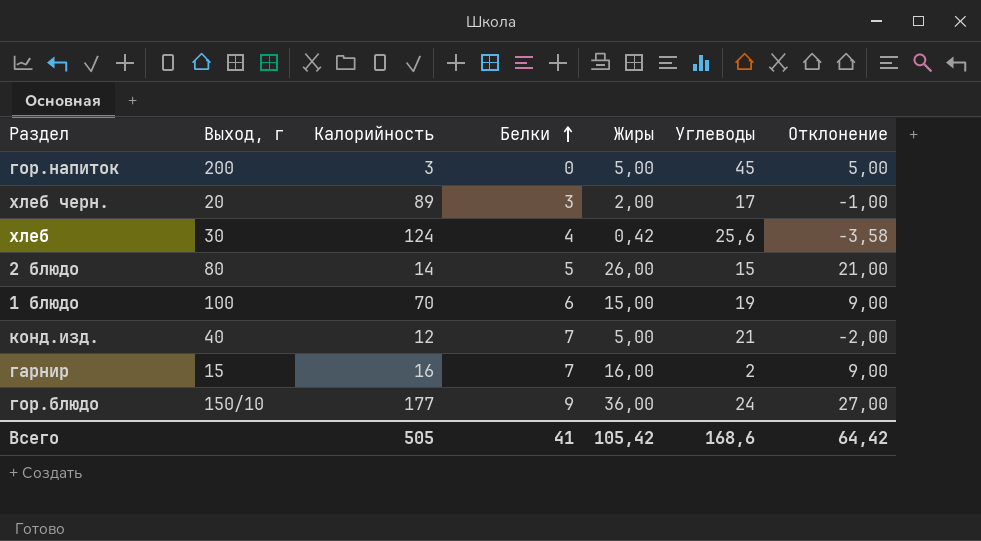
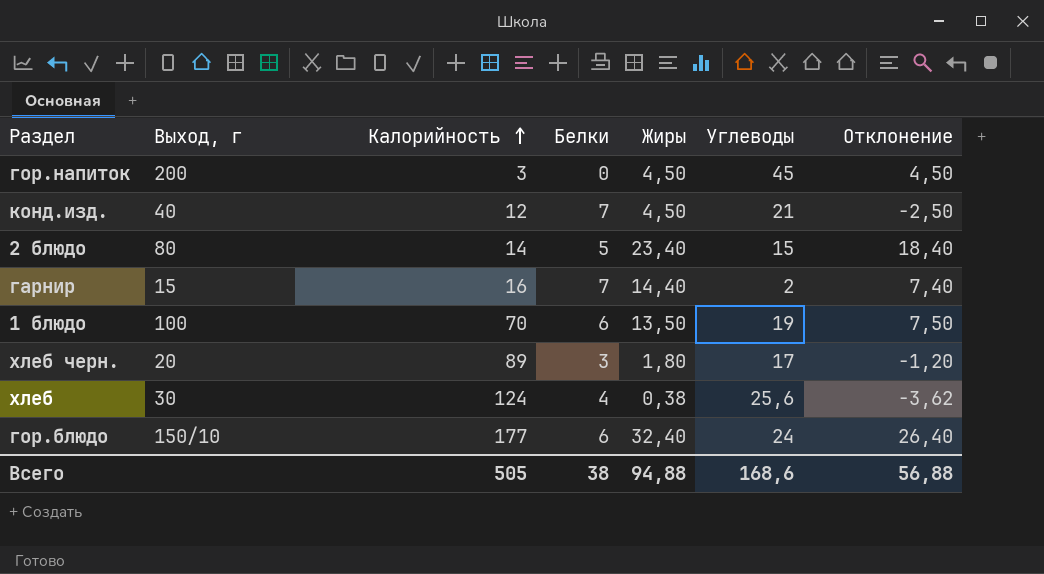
row order: Белки ascending -> Калорийность ascending
гор.напиток | Жиры: 5,00 -> 4,50
гор.напиток | Отклонение: 5,00 -> 4,50
конд.изд. | Жиры: 5,00 -> 4,50
конд.изд. | Отклонение: -2,00 -> -2,50
2 блюдо | Жиры: 26,00 -> 23,40
2 блюдо | Отклонение: 21,00 -> 18,40
гарнир | Жиры: 16,00 -> 14,40
гарнир | Отклонение: 9,00 -> 7,40
1 блюдо | Жиры: 15,00 -> 13,50
1 блюдо | Отклонение: 9,00 -> 7,50
хлеб черн. | Жиры: 2,00 -> 1,80
хлеб черн. | Отклонение: -1,00 -> -1,20
хлеб | Жиры: 0,42 -> 0,38
хлеб | Отклонение: -3,58 -> -3,62
гор.блюдо | Белки: 9 -> 6
гор.блюдо | Жиры: 36,00 -> 32,40
гор.блюдо | Отклонение: 27,00 -> 26,40
Всего | Белки: 41 -> 38
Всего | Жиры: 105,42 -> 94,88
Всего | Отклонение: 64,42 -> 56,88

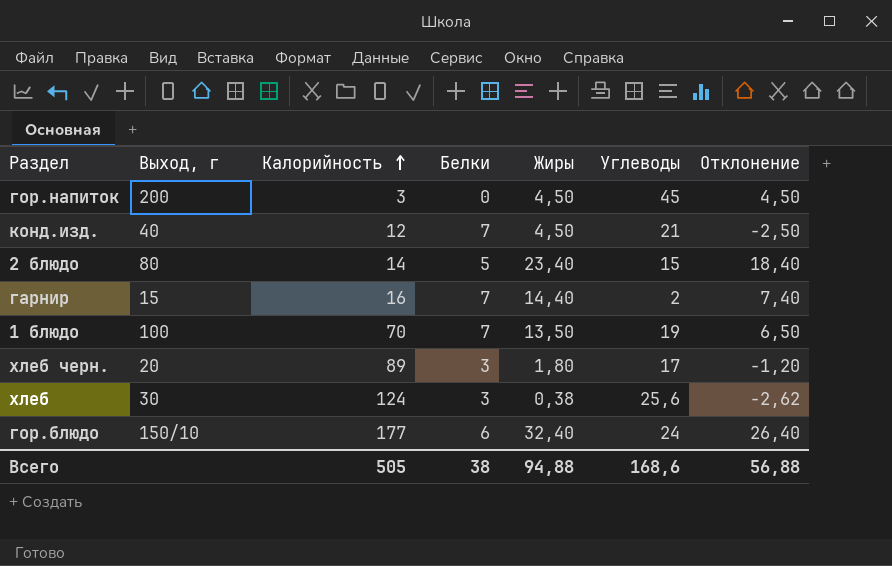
1 блюдо | Белки: 6 -> 7
1 блюдо | Отклонение: 7,50 -> 6,50
хлеб | Белки: 4 -> 3
хлеб | Отклонение: -3,62 -> -2,62

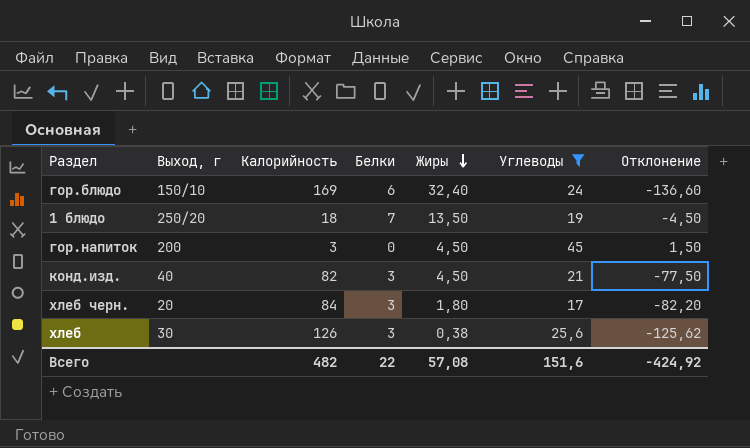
filter: none -> Углеводы >= 17
row order: Калорийность ascending -> Жиры descending
column Отклонение | formula: [Жиры] - [Белки] -> [Жиры] - [Калорийность]
гор.блюдо | Калорийность: 177 -> 169
1 блюдо | Выход, г: 100 -> 250/20
1 блюдо | Калорийность: 70 -> 18
конд.изд. | Калорийность: 12 -> 82
конд.изд. | Белки: 7 -> 3
хлеб черн. | Калорийность: 89 -> 84
хлеб | Калорийность: 124 -> 126
Всего | Калорийность: 505 -> 482
Всего | Белки: 38 -> 22
Всего | Жиры: 94,88 -> 57,08
Всего | Углеводы: 168,6 -> 151,6
Всего | Отклонение: 56,88 -> -424,92

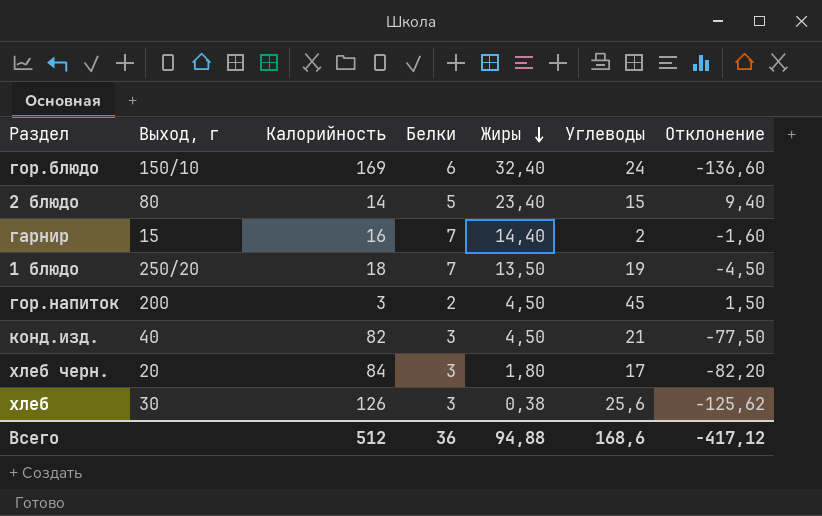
filter: Углеводы >= 17 -> none
гор.напиток | Белки: 0 -> 2
Всего | Калорийность: 482 -> 512
Всего | Белки: 22 -> 36
Всего | Жиры: 57,08 -> 94,88
Всего | Углеводы: 151,6 -> 168,6
Всего | Отклонение: -424,92 -> -417,12

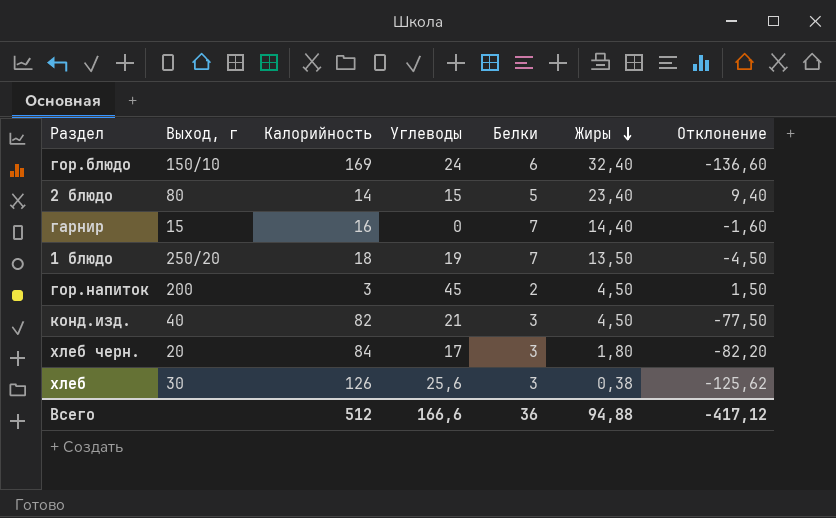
column Углеводы | position: 6 -> 4
гарнир | Углеводы: 2 -> 0
Всего | Углеводы: 168,6 -> 166,6

